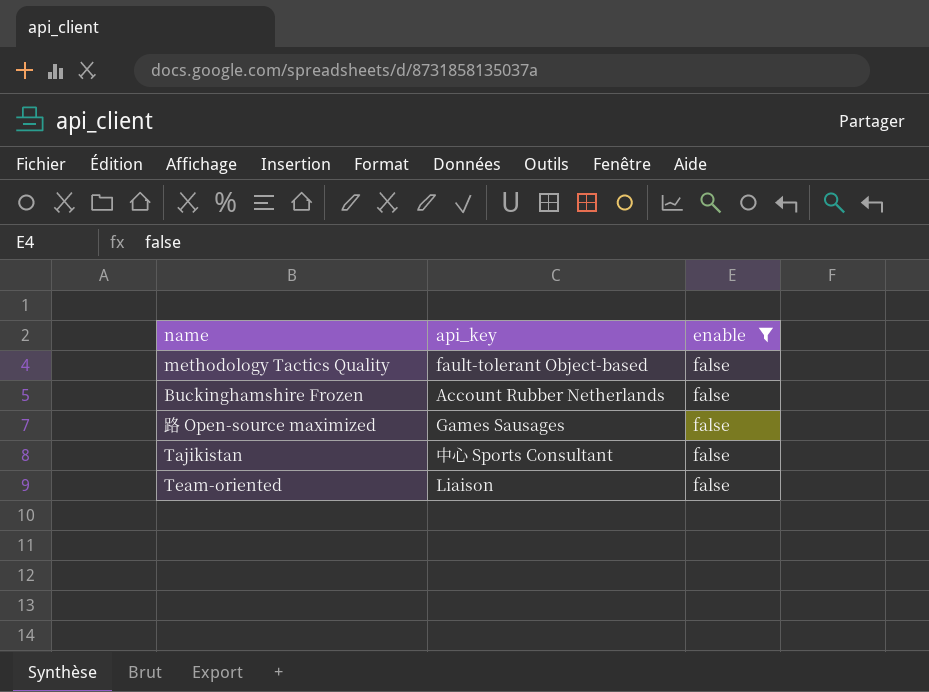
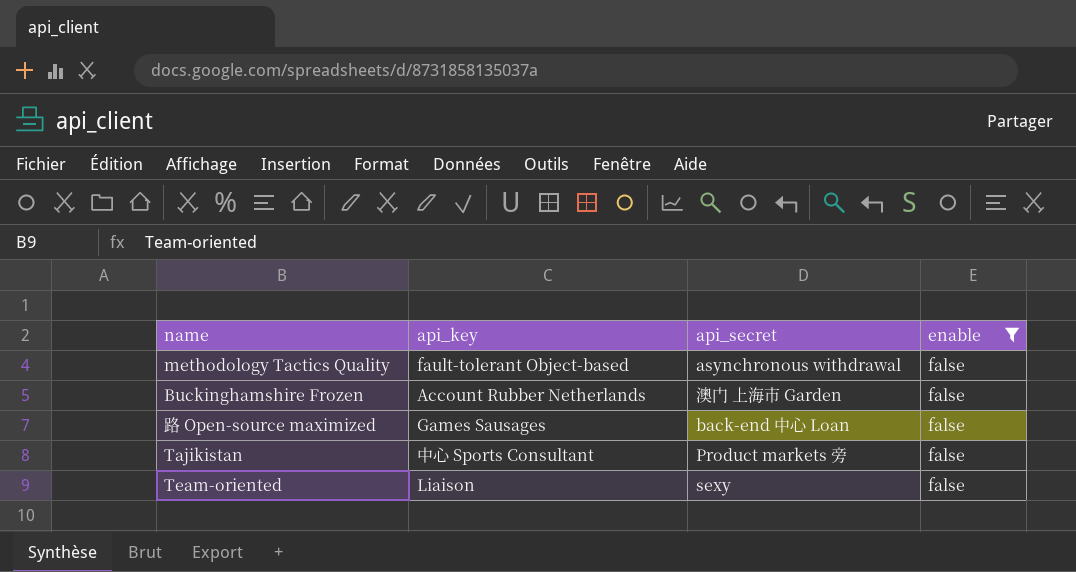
column api_secret | position: none -> 3

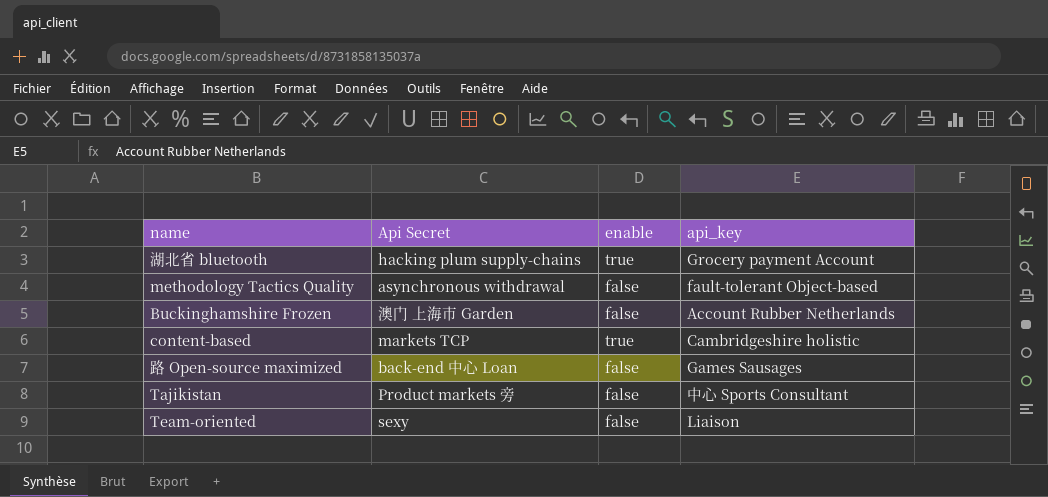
filter: enable = false -> none
column name: api_secret -> Api Secret
column api_key | position: 2 -> 4

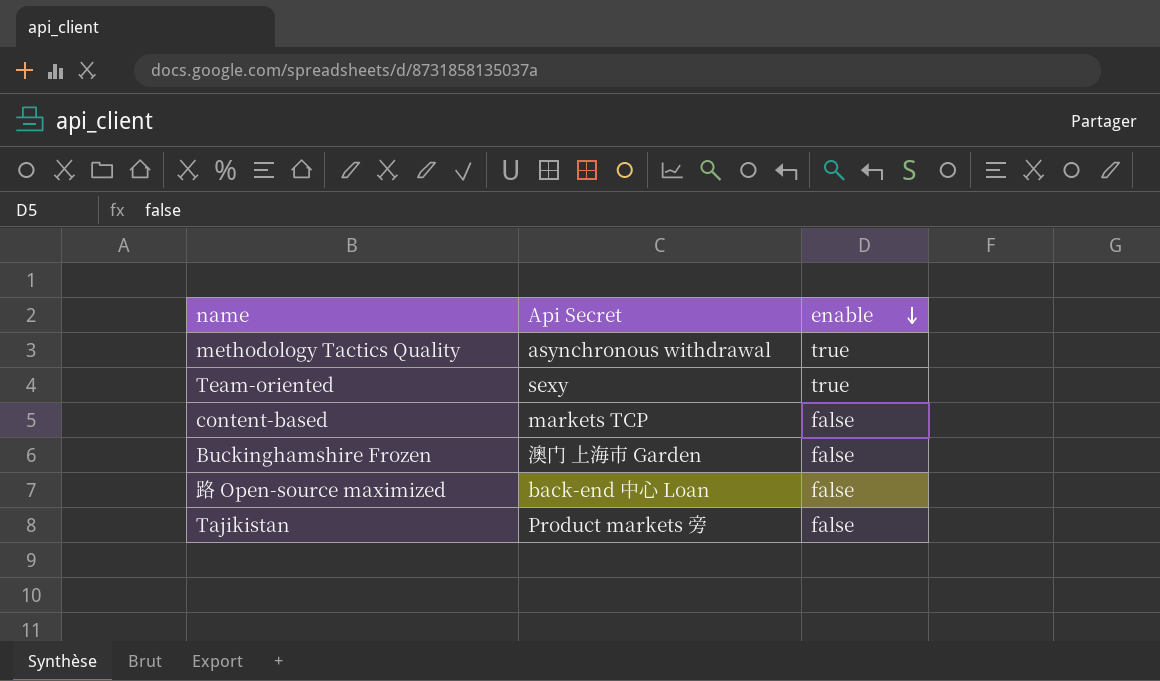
row order: none -> enable descending
column api_key | position: 4 -> none
row 湖北省 bluetooth: hacking plum supply-chains | true | Grocery payment Account -> none
methodology Tactics Quality | enable: false -> true
Team-oriented | enable: false -> true
content-based | enable: true -> false

